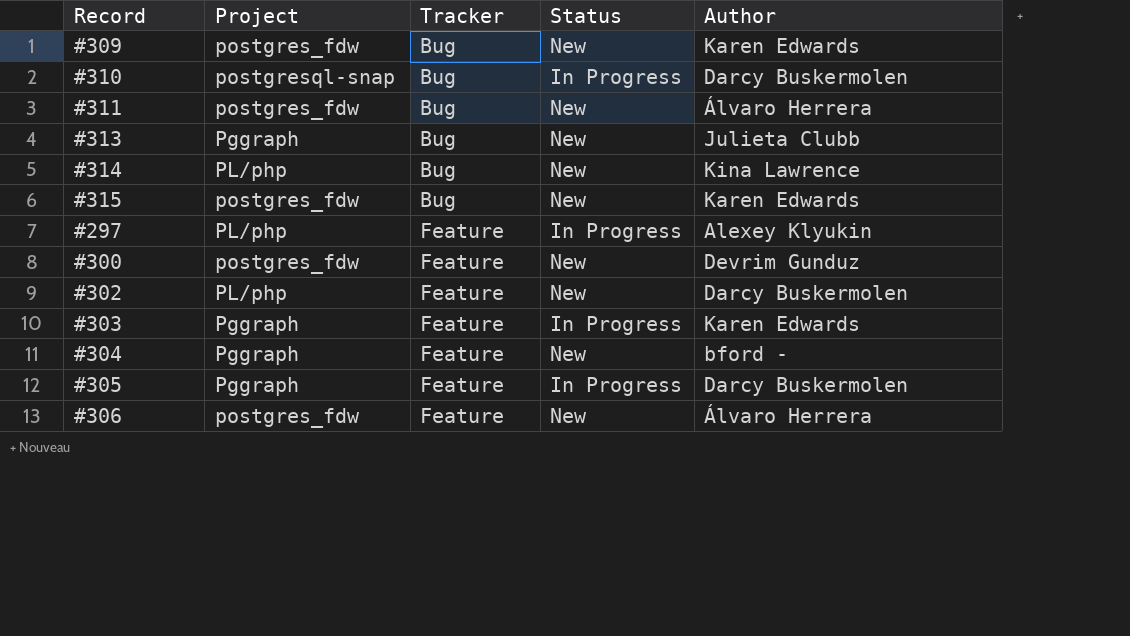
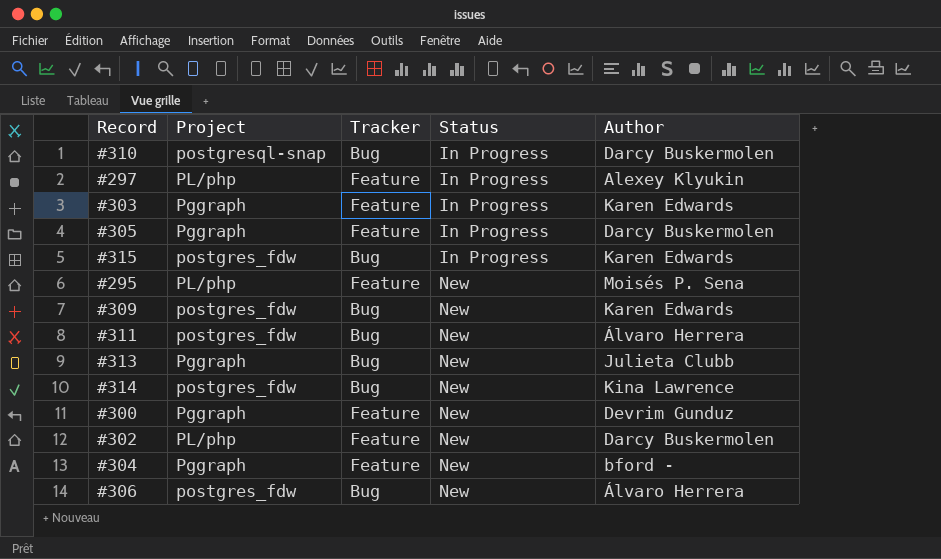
row order: Tracker ascending -> Status ascending
#315 | Status: New -> In Progress
row #295: none -> PL/php | Feature | New | Moisés P. Sena
#314 | Project: PL/php -> postgres_fdw
#300 | Project: postgres_fdw -> Pggraph
#306 | Tracker: Feature -> Bug

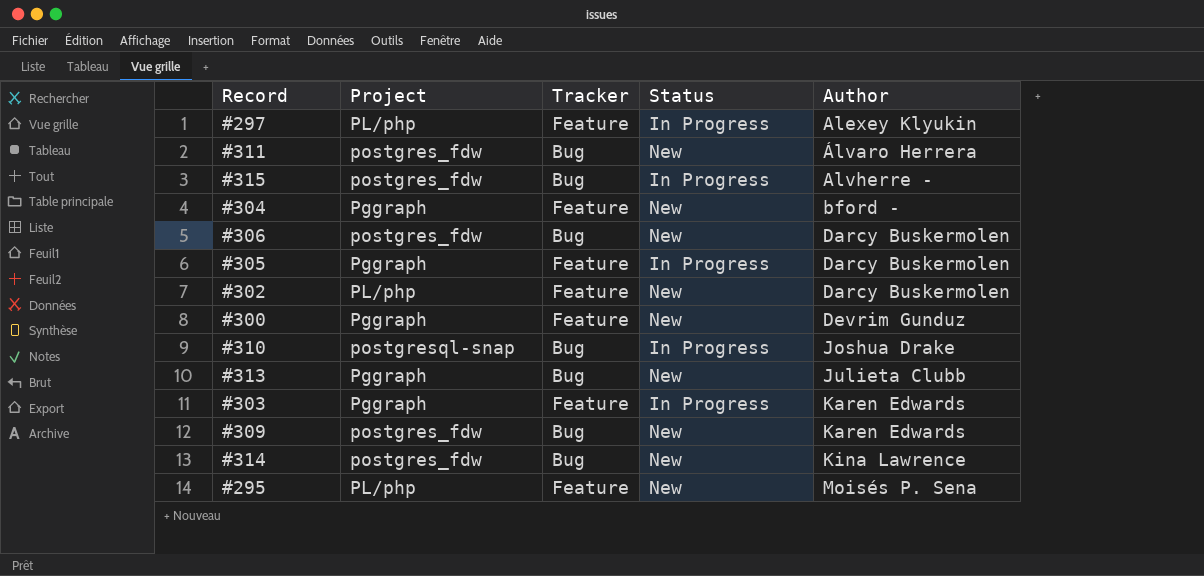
row order: Status ascending -> Author ascending
#315 | Author: Karen Edwards -> Alvherre -
#306 | Author: Álvaro Herrera -> Darcy Buskermolen
#310 | Author: Darcy Buskermolen -> Joshua Drake

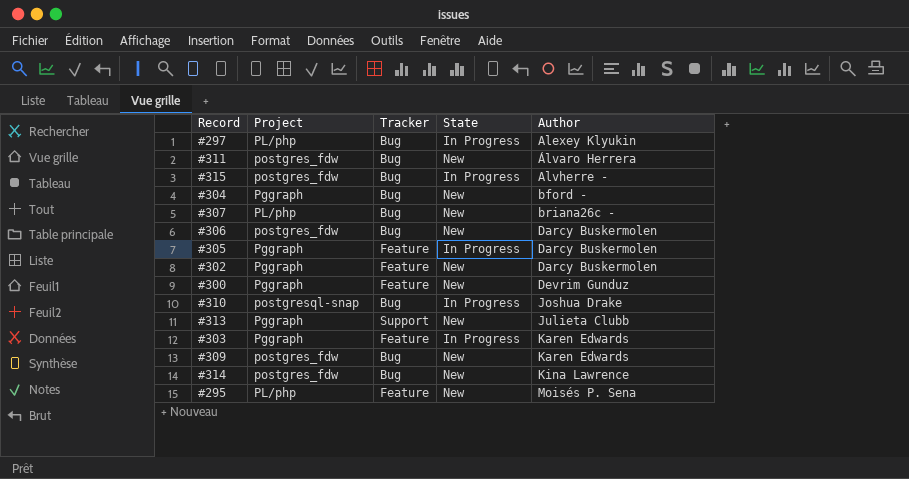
column name: Status -> State
#297 | Tracker: Feature -> Bug
#304 | Tracker: Feature -> Bug
row #307: none -> PL/php | Bug | New | briana26c -
#302 | Project: PL/php -> Pggraph
#313 | Tracker: Bug -> Support

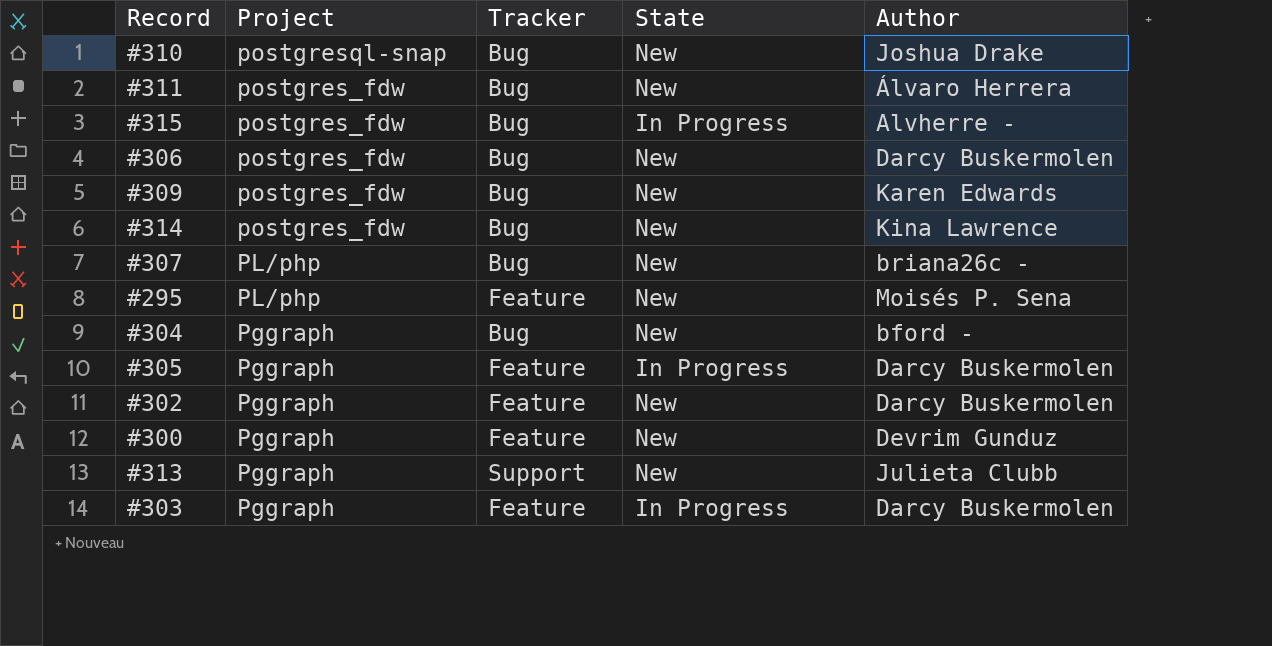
row order: Author ascending -> Project descending
row #297: PL/php | Bug | In Progress | Alexey Klyukin -> none
#310 | State: In Progress -> New
#303 | Author: Karen Edwards -> Darcy Buskermolen

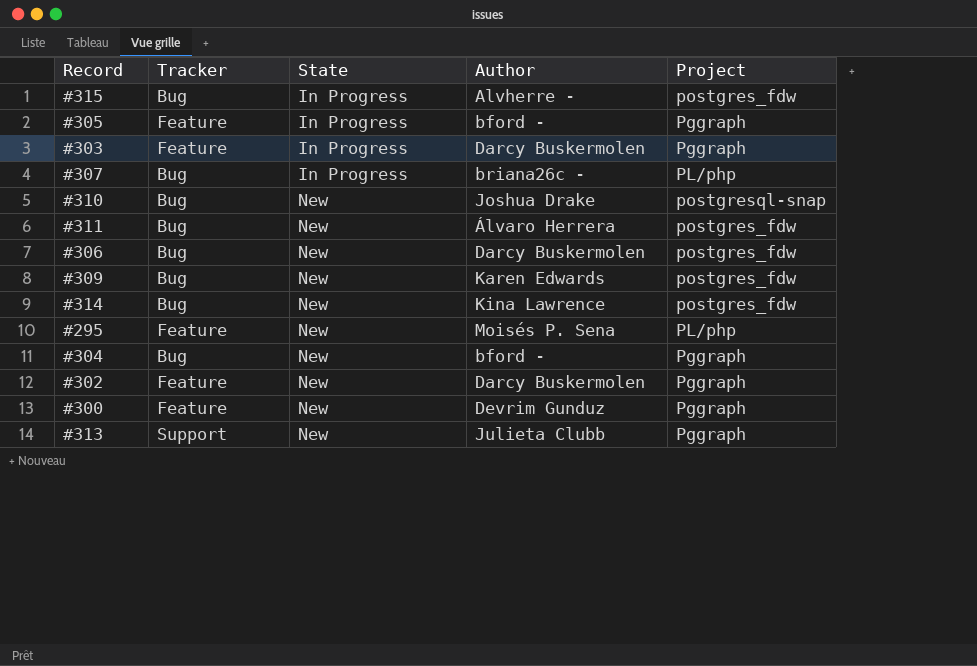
row order: Project descending -> State ascending
column Project | position: 2 -> 5
#305 | Author: Darcy Buskermolen -> bford -
#307 | State: New -> In Progress

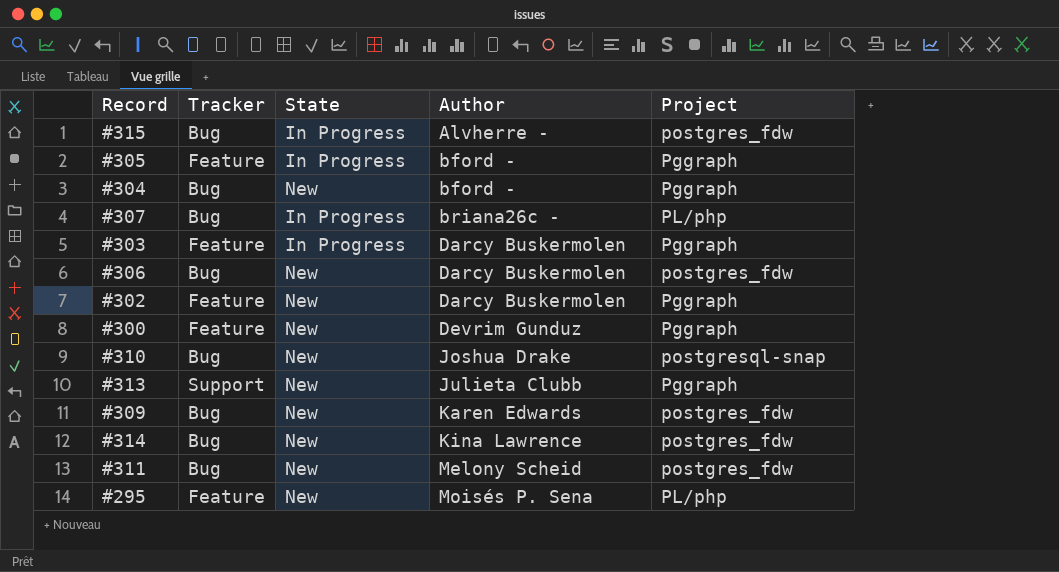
row order: State ascending -> Author ascending
#311 | Author: Álvaro Herrera -> Melony Scheid

